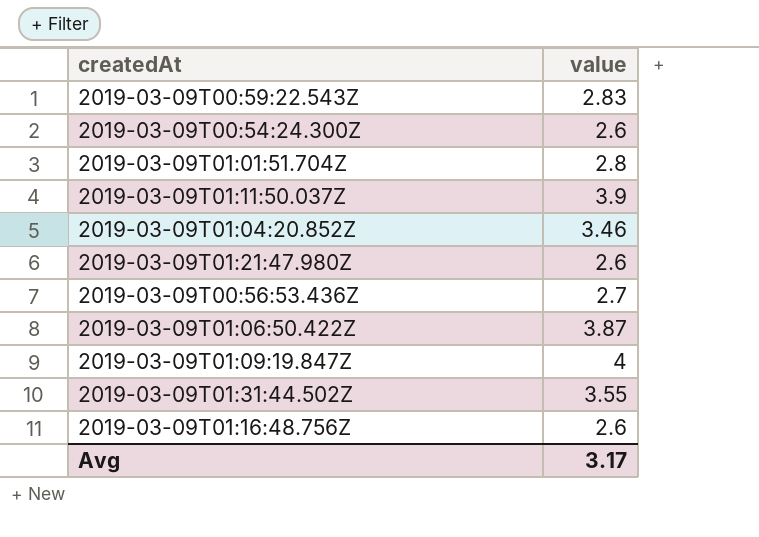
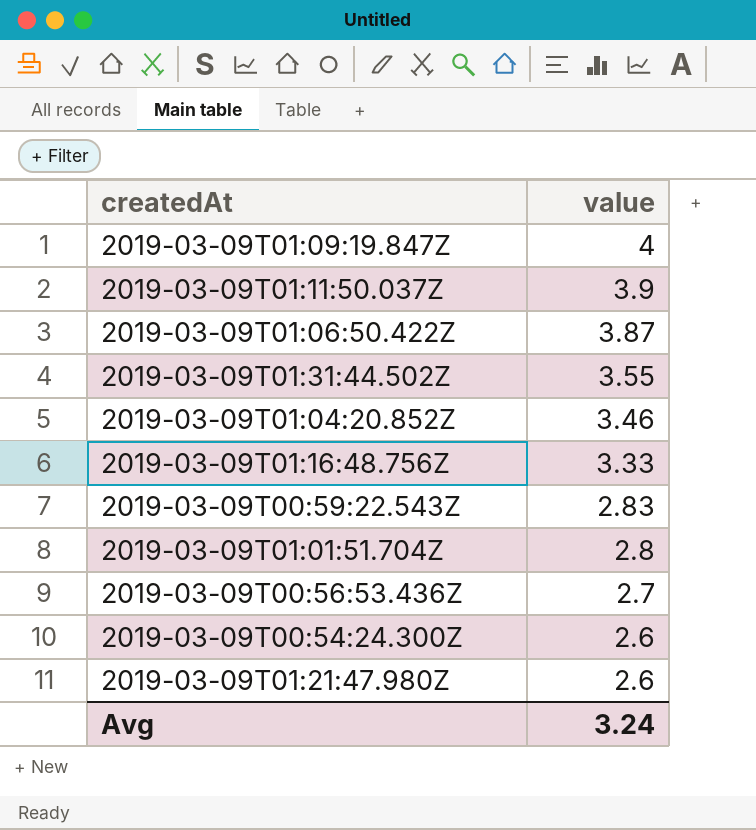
row order: none -> value descending
2019-03-09T01:16:48.756Z | value: 2.6 -> 3.33
Avg | value: 3.17 -> 3.24

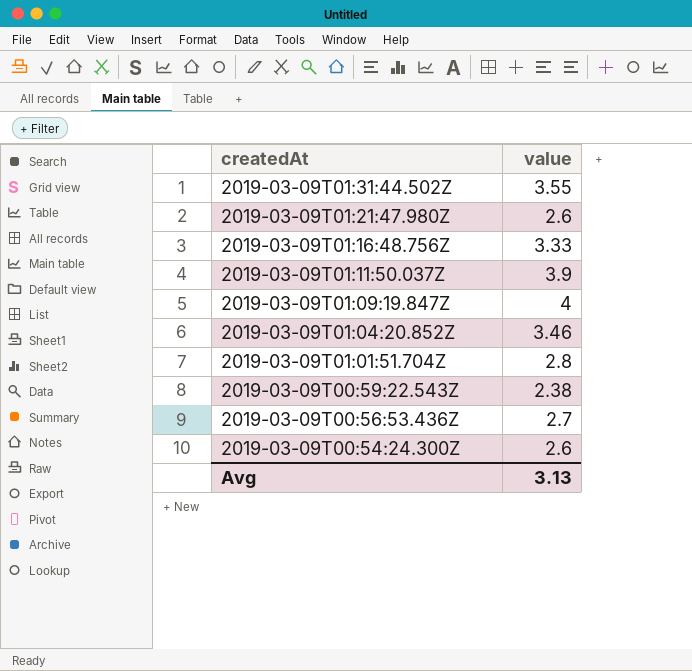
row order: value descending -> createdAt descending
row 2019-03-09T01:06:50.422Z: 3.87 -> none
2019-03-09T00:59:22.543Z | value: 2.83 -> 2.38
Avg | value: 3.24 -> 3.13

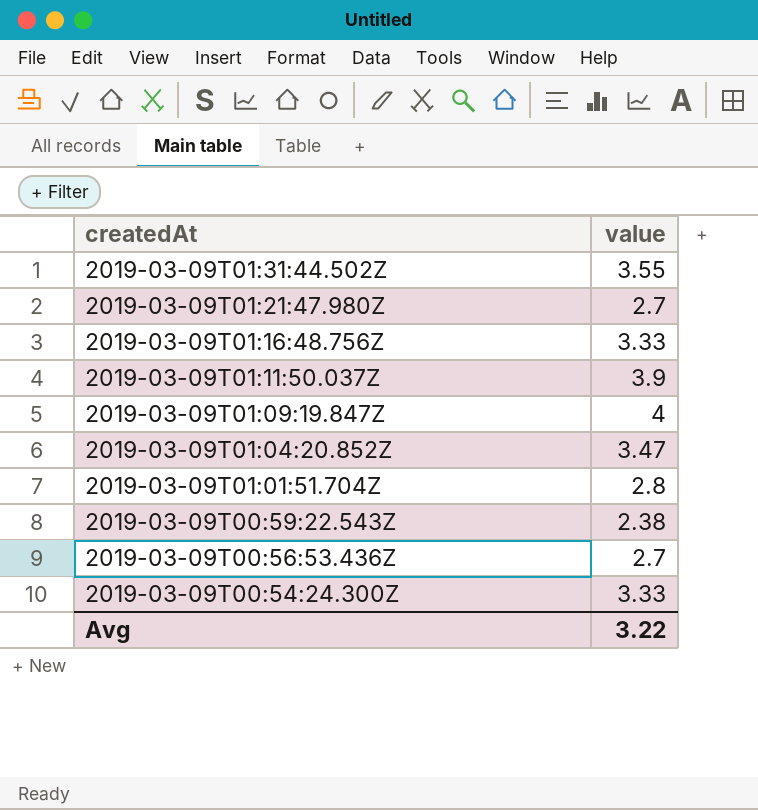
2019-03-09T01:21:47.980Z | value: 2.6 -> 2.7
2019-03-09T01:04:20.852Z | value: 3.46 -> 3.47
2019-03-09T00:54:24.300Z | value: 2.6 -> 3.33
Avg | value: 3.13 -> 3.22

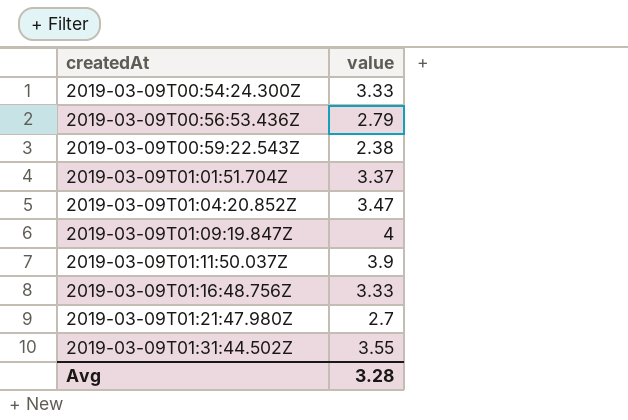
row order: createdAt descending -> createdAt ascending
2019-03-09T00:56:53.436Z | value: 2.7 -> 2.79
2019-03-09T01:01:51.704Z | value: 2.8 -> 3.37
Avg | value: 3.22 -> 3.28

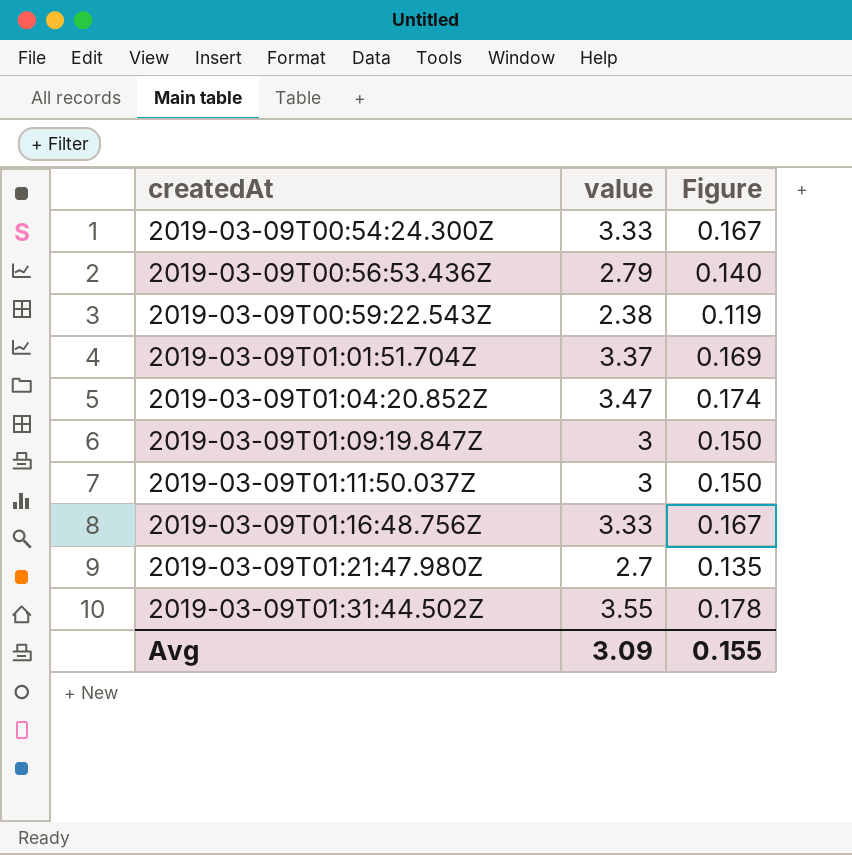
column Figure | formula: none -> [value] * 0.05
2019-03-09T01:09:19.847Z | value: 4 -> 3
2019-03-09T01:11:50.037Z | value: 3.9 -> 3
Avg | value: 3.28 -> 3.09

